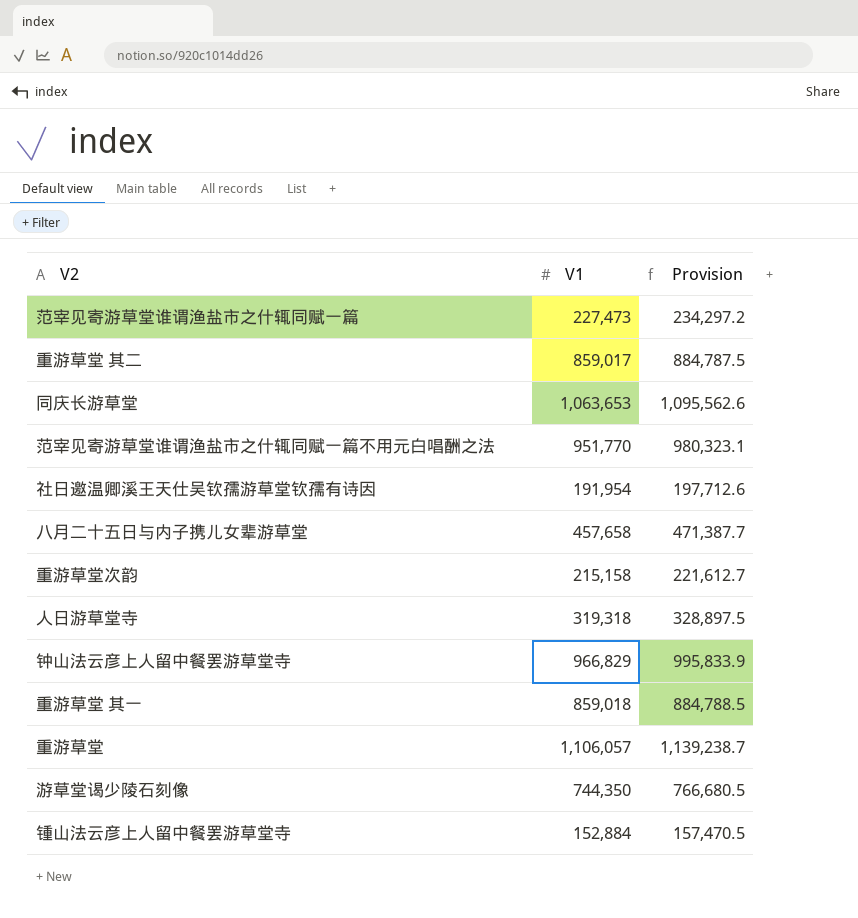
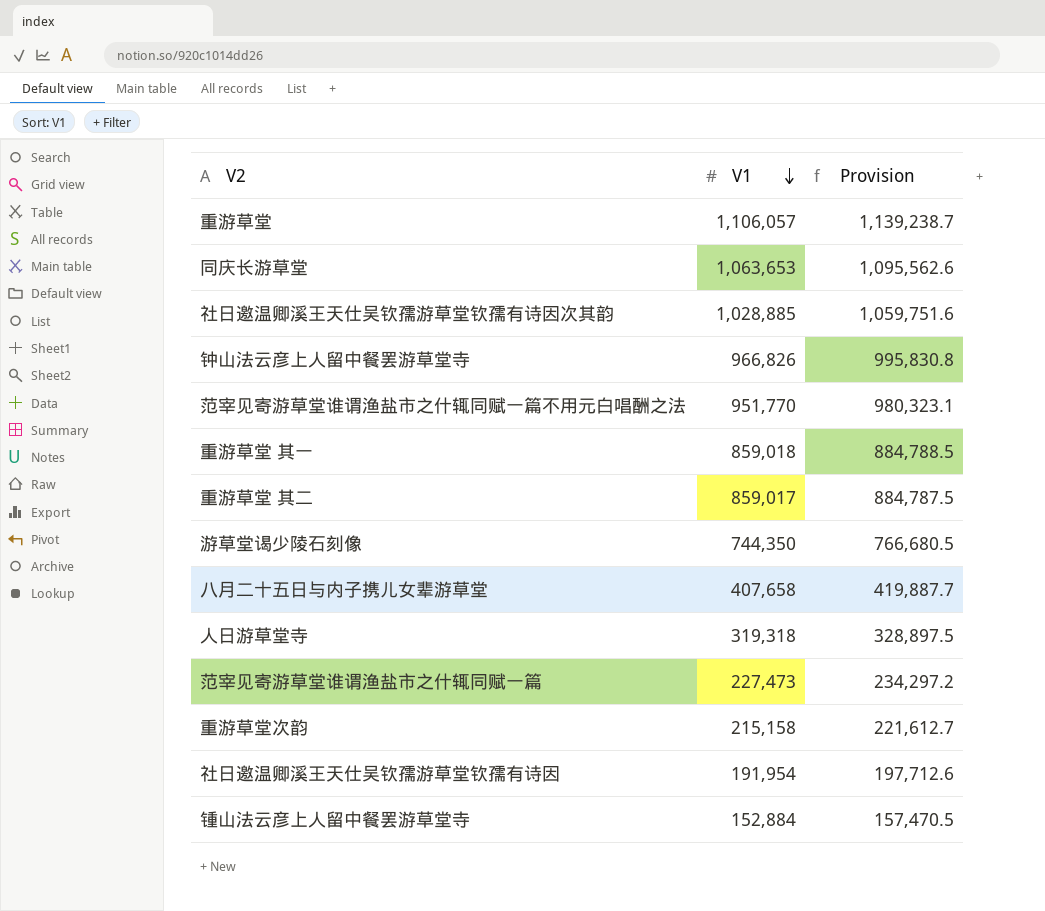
row order: none -> V1 descending
row 社日邀温卿溪王天仕吴钦孺游草堂钦孺有诗因次其韵: none -> 1,028,885 | 1,059,751.6
钟山法云彦上人留中餐罢游草堂寺 | V1: 966,829 -> 966,826
钟山法云彦上人留中餐罢游草堂寺 | Provision: 995,833.9 -> 995,830.8
八月二十五日与内子携儿女辈游草堂 | V1: 457,658 -> 407,658
八月二十五日与内子携儿女辈游草堂 | Provision: 471,387.7 -> 419,887.7

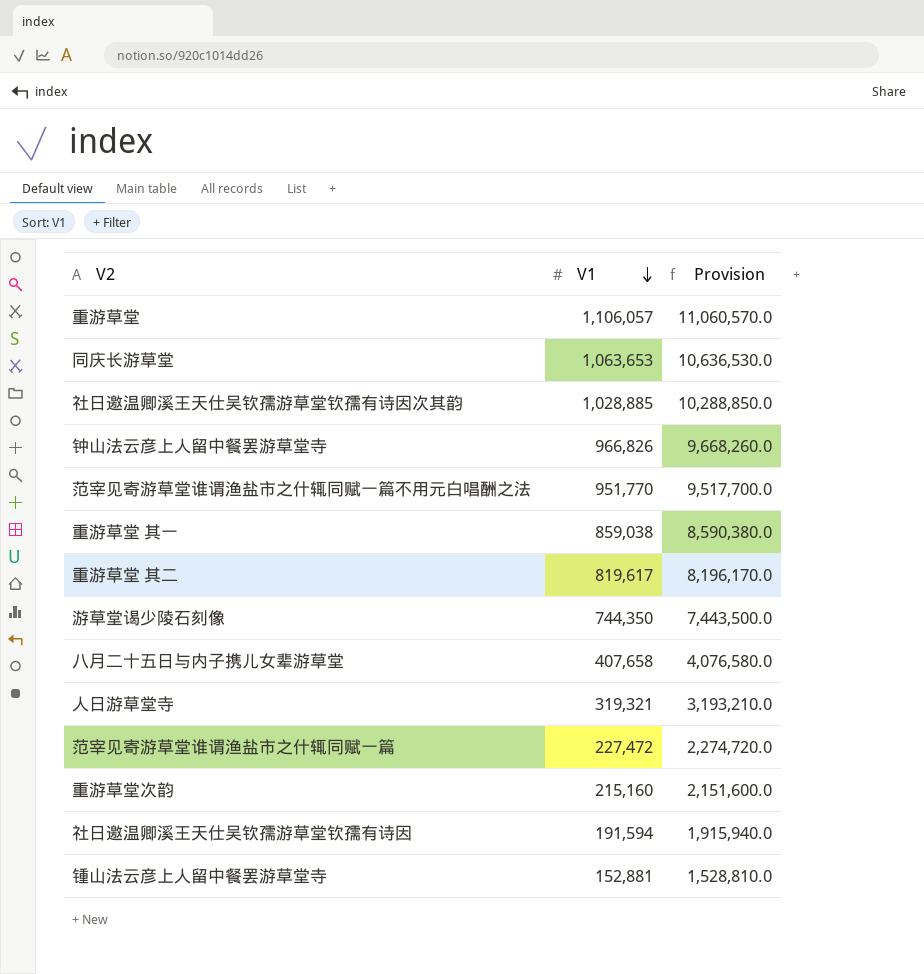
column Provision | formula: [V1] * 1.03 -> [V1] * 10
重游草堂 其一 | V1: 859,018 -> 859,038
重游草堂 其二 | V1: 859,017 -> 819,617
人日游草堂寺 | V1: 319,318 -> 319,321
范宰见寄游草堂谁谓渔盐市之什辄同赋一篇 | V1: 227,473 -> 227,472
重游草堂次韵 | V1: 215,158 -> 215,160
社日邀温卿溪王天仕吴钦孺游草堂钦孺有诗因 | V1: 191,954 -> 191,594
锺山法云彦上人留中餐罢游草堂寺 | V1: 152,884 -> 152,881

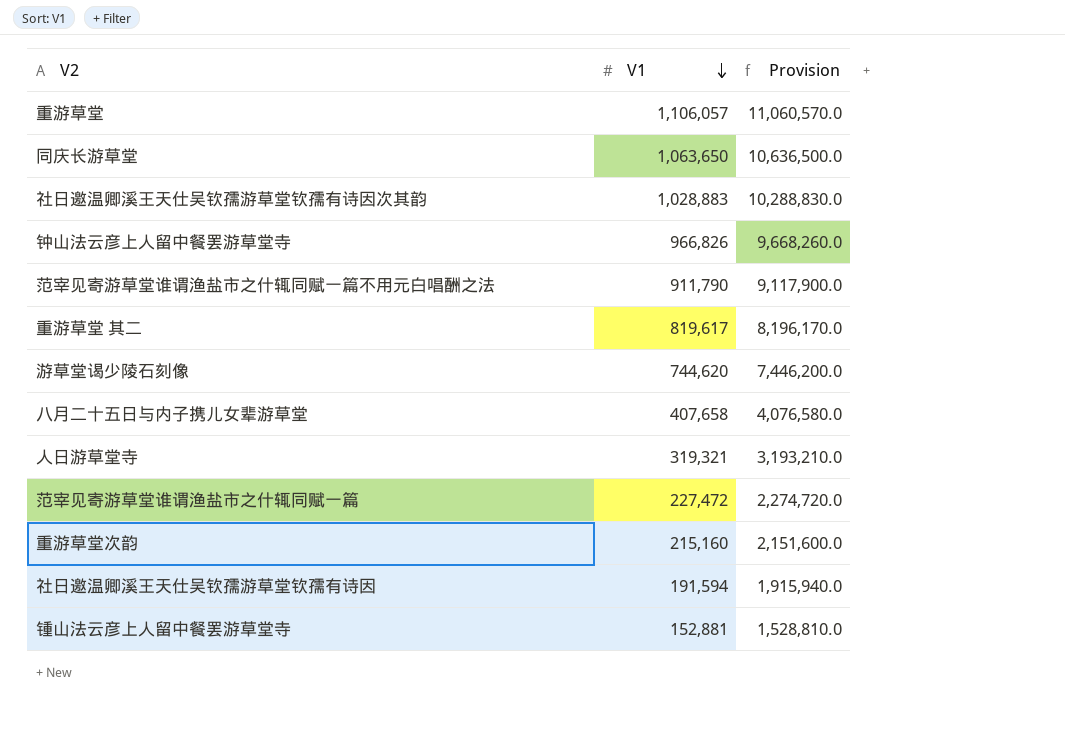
row 重游草堂 其一: 859,038 | 8,590,380.0 -> none
同庆长游草堂 | V1: 1,063,653 -> 1,063,650
同庆长游草堂 | Provision: 10,636,530.0 -> 10,636,500.0
社日邀温卿溪王天仕吴钦孺游草堂钦孺有诗因次其韵 | V1: 1,028,885 -> 1,028,883
社日邀温卿溪王天仕吴钦孺游草堂钦孺有诗因次其韵 | Provision: 10,288,850.0 -> 10,288,830.0
范宰见寄游草堂谁谓渔盐市之什辄同赋一篇不用元白唱酬之法 | V1: 951,770 -> 911,790
范宰见寄游草堂谁谓渔盐市之什辄同赋一篇不用元白唱酬之法 | Provision: 9,517,700.0 -> 9,117,900.0
游草堂谒少陵石刻像 | V1: 744,350 -> 744,620
游草堂谒少陵石刻像 | Provision: 7,443,500.0 -> 7,446,200.0

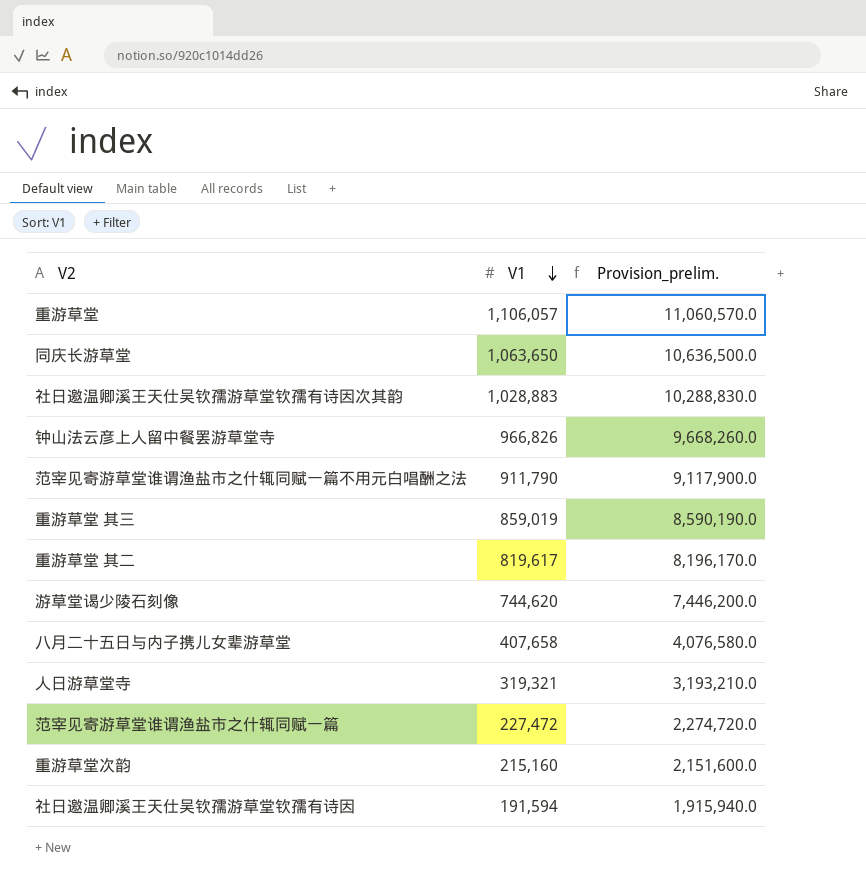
column name: Provision -> Provision_prelim.
row 锺山法云彦上人留中餐罢游草堂寺: 152,881 | 1,528,810.0 -> none
row 重游草堂 其三: none -> 859,019 | 8,590,190.0

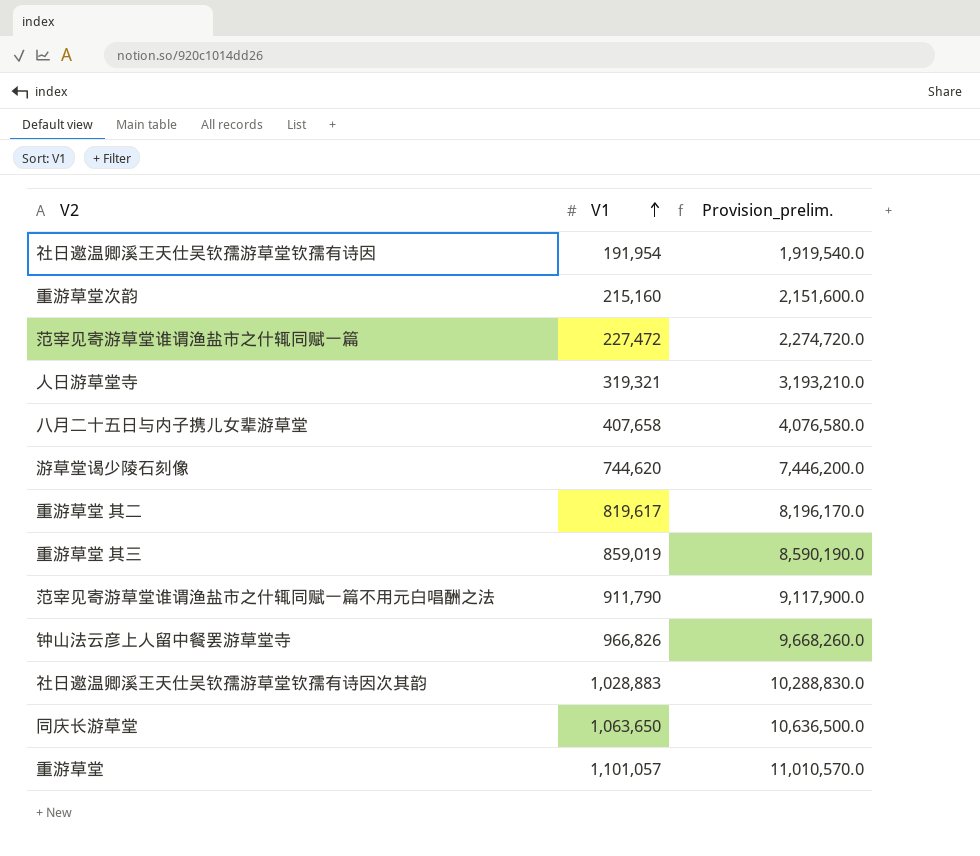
row order: V1 descending -> V1 ascending
社日邀温卿溪王天仕吴钦孺游草堂钦孺有诗因 | V1: 191,594 -> 191,954
社日邀温卿溪王天仕吴钦孺游草堂钦孺有诗因 | Provision_prelim.: 1,915,940.0 -> 1,919,540.0
重游草堂 | V1: 1,106,057 -> 1,101,057
重游草堂 | Provision_prelim.: 11,060,570.0 -> 11,010,570.0

